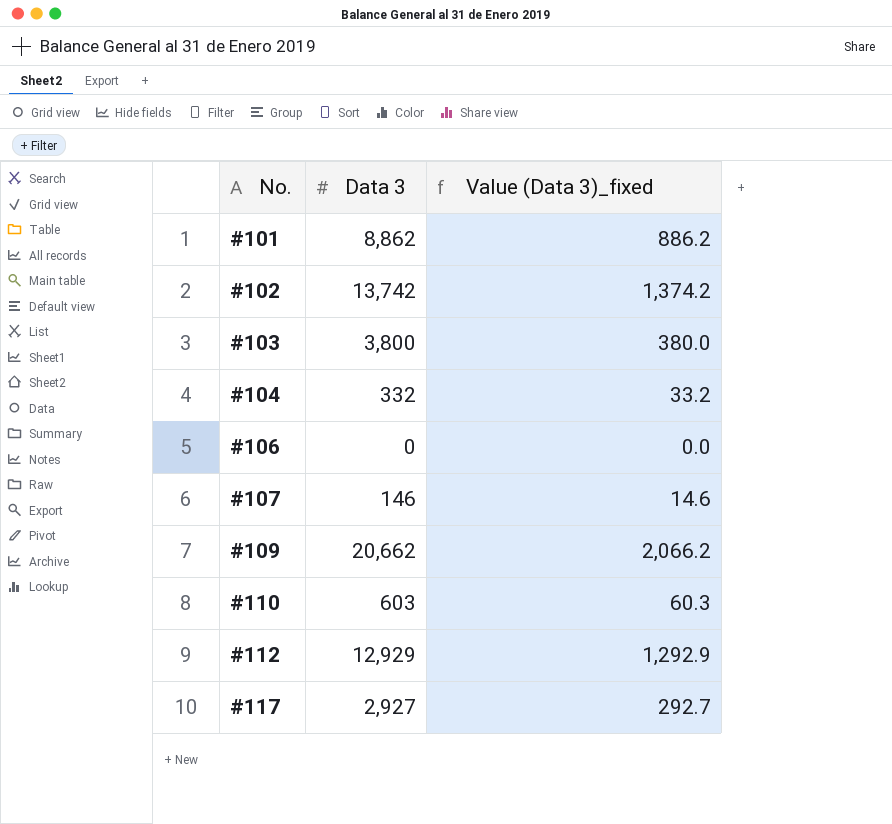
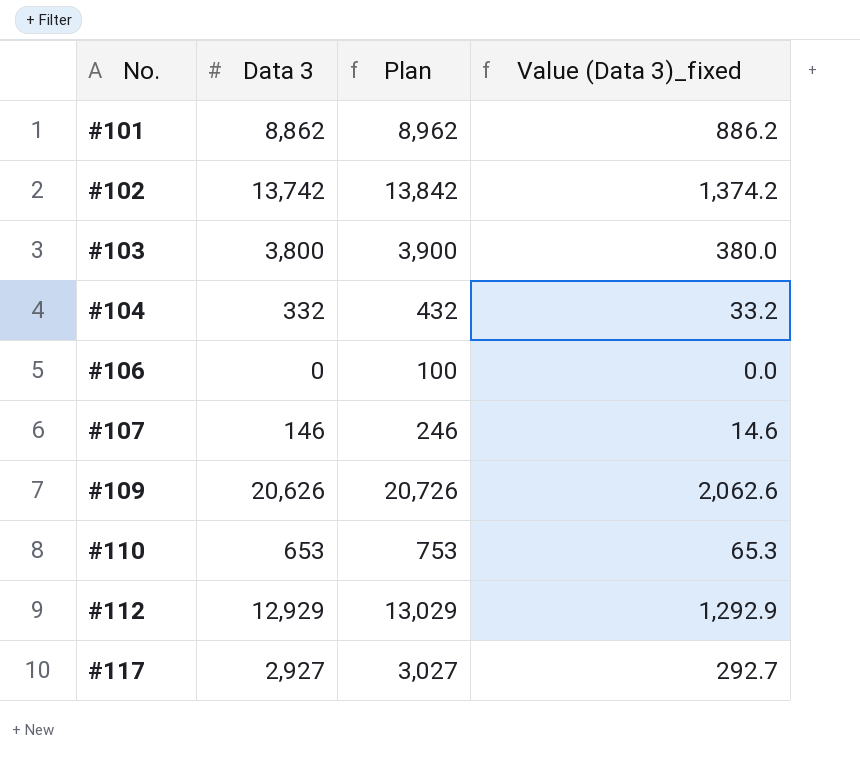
column Plan | formula: none -> [Data 3] + 100
#109 | Data 3: 20,662 -> 20,626
#109 | Value (Data 3)_fixed: 2,066.2 -> 2,062.6
#110 | Data 3: 603 -> 653
#110 | Value (Data 3)_fixed: 60.3 -> 65.3

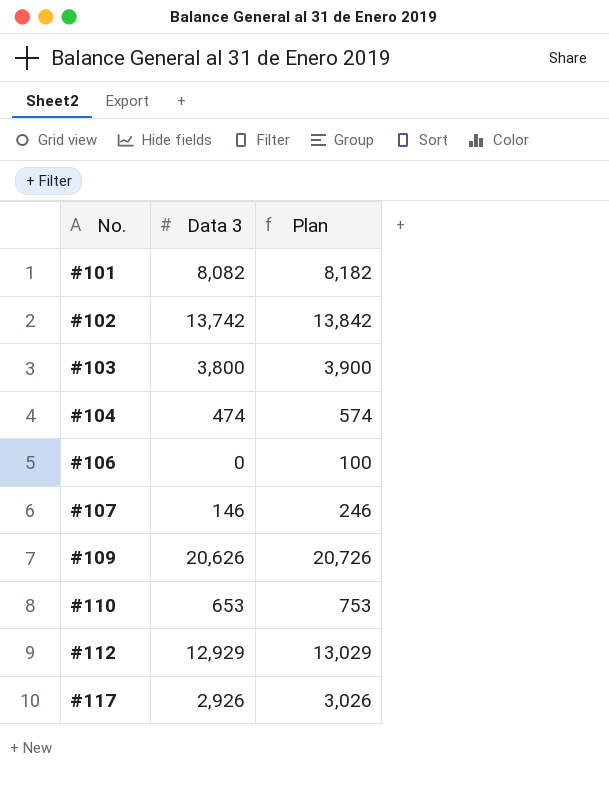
column Value (Data 3)_fixed | formula: [Data 3] * 0.1 -> none
#101 | Data 3: 8,862 -> 8,082
#101 | Plan: 8,962 -> 8,182
#104 | Data 3: 332 -> 474
#104 | Plan: 432 -> 574
#117 | Data 3: 2,927 -> 2,926
#117 | Plan: 3,027 -> 3,026

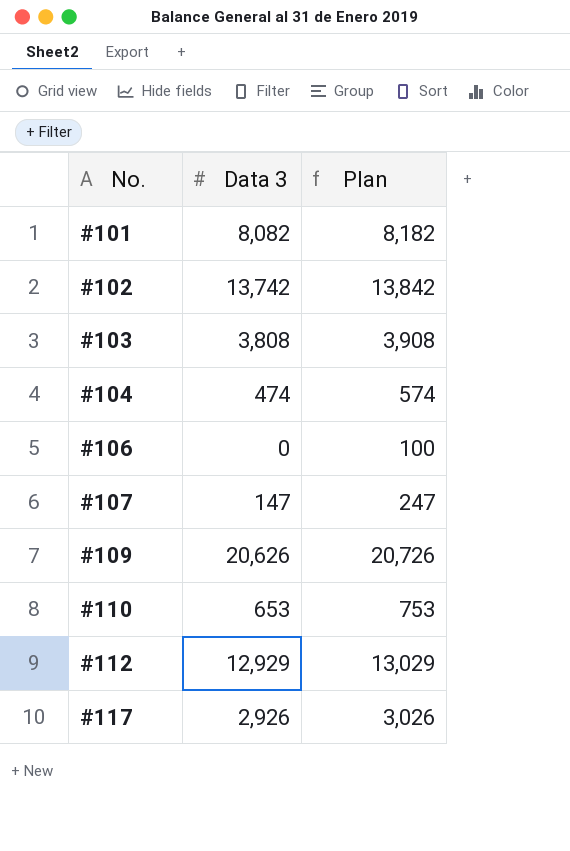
#103 | Data 3: 3,800 -> 3,808
#103 | Plan: 3,900 -> 3,908
#107 | Data 3: 146 -> 147
#107 | Plan: 246 -> 247

